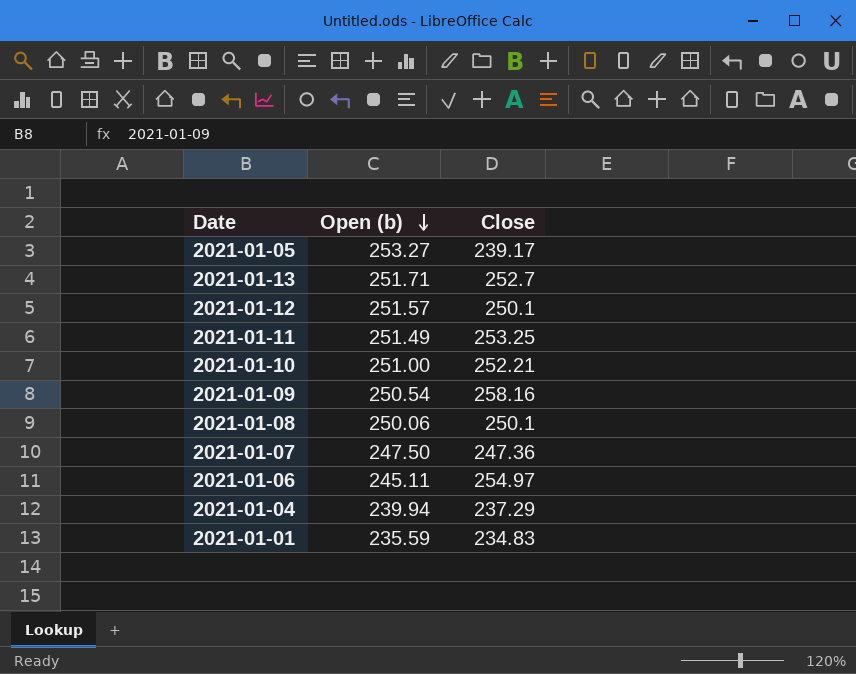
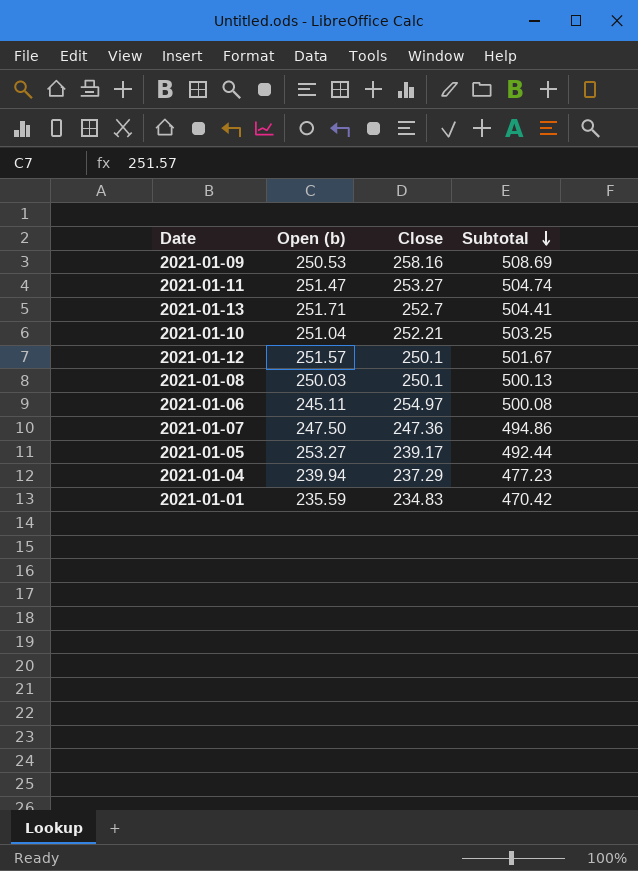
row order: Open (b) descending -> Subtotal descending
column Subtotal | formula: none -> [Open (b)] + [Close]
2021-01-09 | Open (b): 250.54 -> 250.53
2021-01-11 | Open (b): 251.49 -> 251.47
2021-01-11 | Close: 253.25 -> 253.27
2021-01-10 | Open (b): 251.00 -> 251.04
2021-01-08 | Open (b): 250.06 -> 250.03

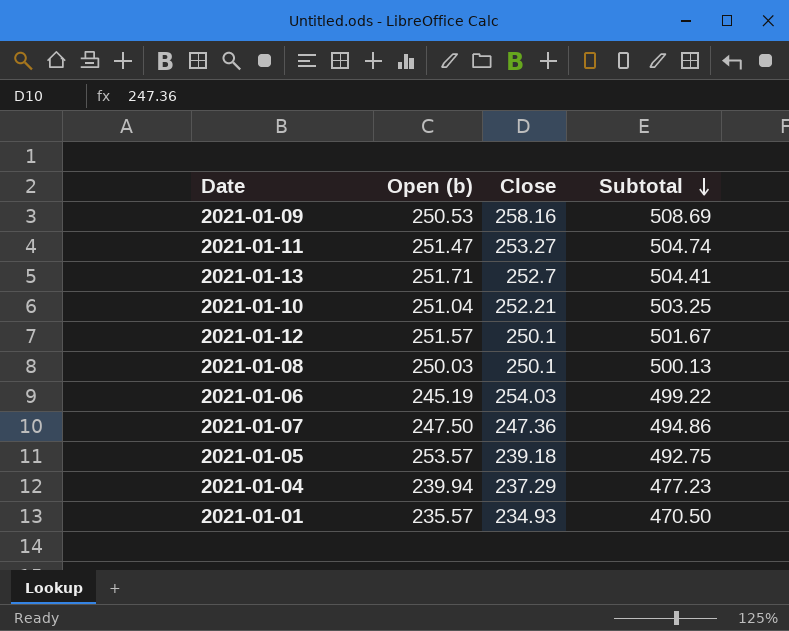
2021-01-06 | Open (b): 245.11 -> 245.19
2021-01-06 | Close: 254.97 -> 254.03
2021-01-06 | Subtotal: 500.08 -> 499.22
2021-01-05 | Open (b): 253.27 -> 253.57
2021-01-05 | Close: 239.17 -> 239.18
2021-01-05 | Subtotal: 492.44 -> 492.75
2021-01-01 | Open (b): 235.59 -> 235.57
2021-01-01 | Close: 234.83 -> 234.93
2021-01-01 | Subtotal: 470.42 -> 470.50

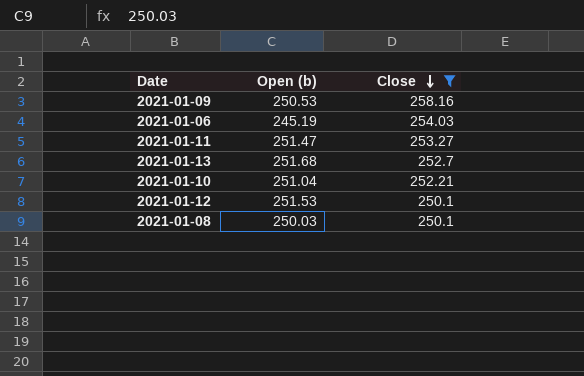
filter: none -> Close >= 250.1
row order: Subtotal descending -> Close descending
column Subtotal | formula: [Open (b)] + [Close] -> none
2021-01-13 | Open (b): 251.71 -> 251.68
2021-01-12 | Open (b): 251.57 -> 251.53

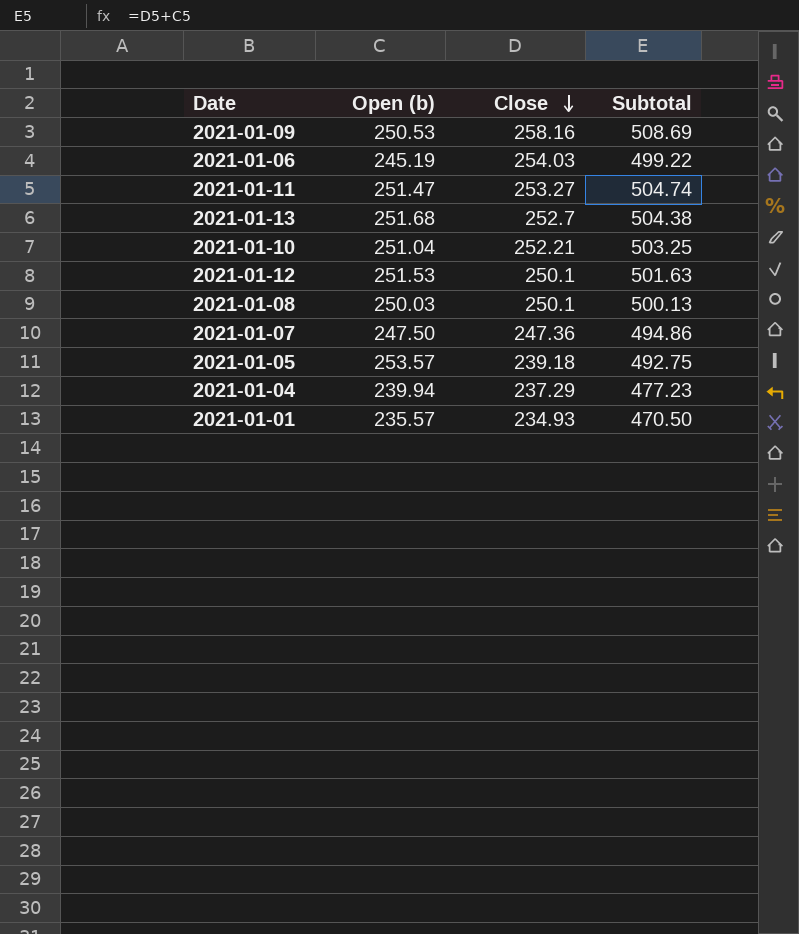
filter: Close >= 250.1 -> none
column Subtotal | formula: none -> [Open (b)] + [Close]

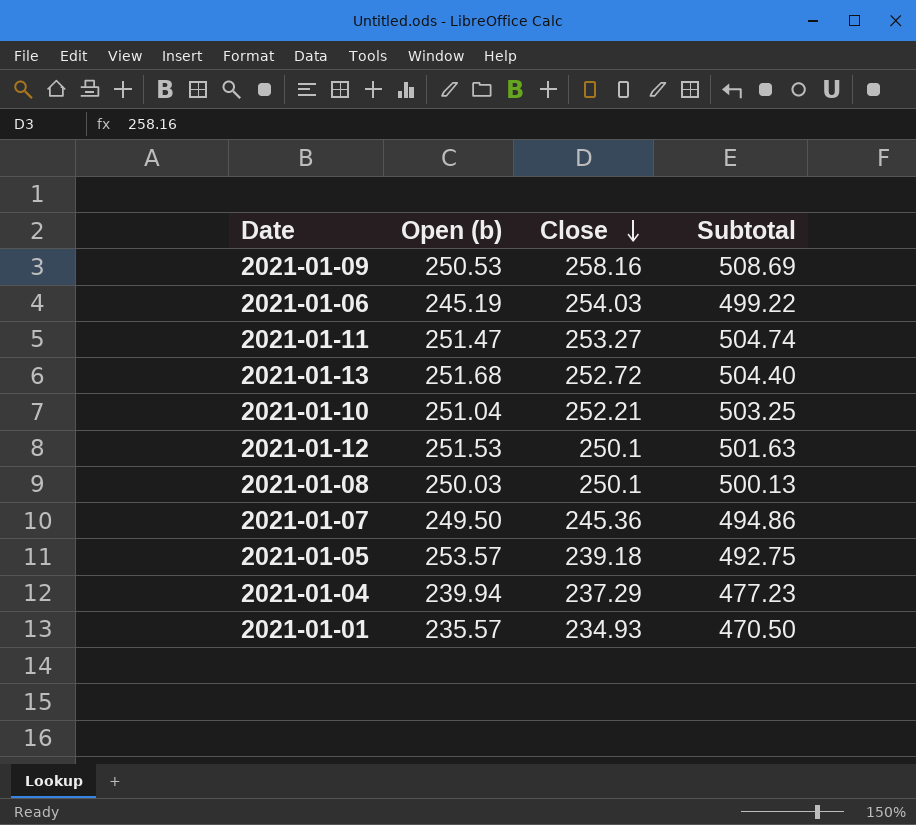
2021-01-13 | Close: 252.7 -> 252.72
2021-01-13 | Subtotal: 504.38 -> 504.40
2021-01-07 | Open (b): 247.50 -> 249.50
2021-01-07 | Close: 247.36 -> 245.36

